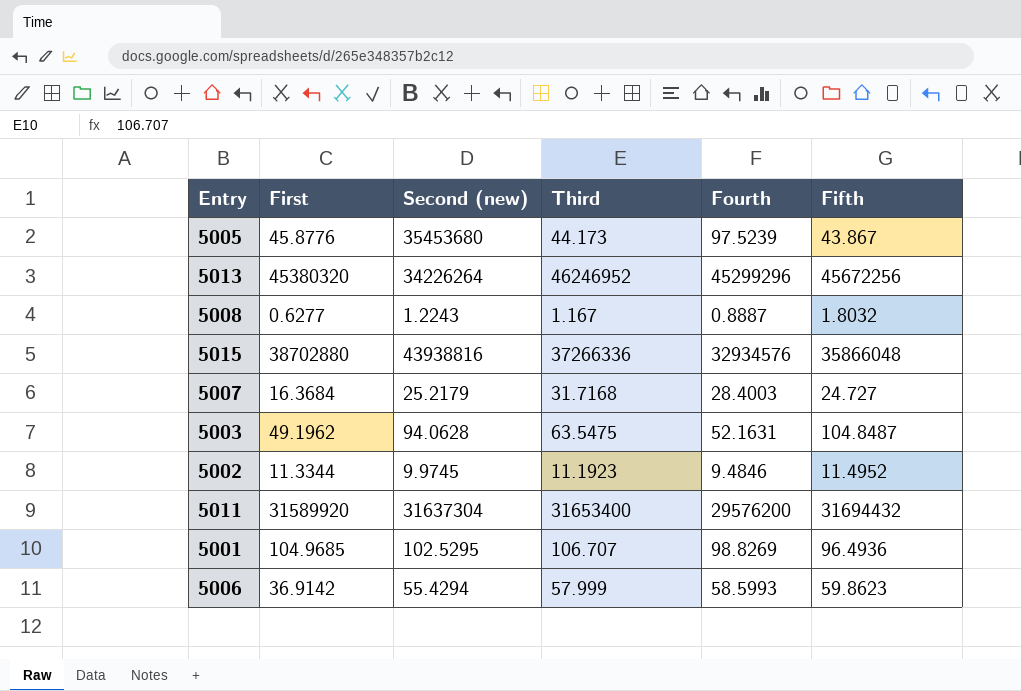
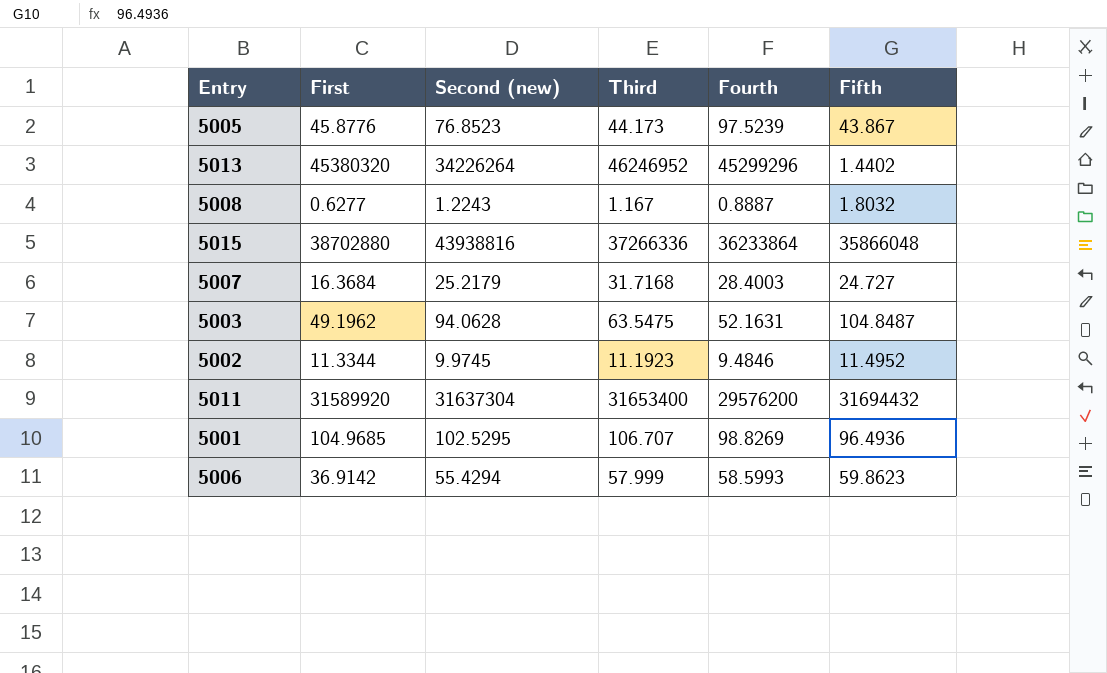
5005 | Second (new): 35453680 -> 76.8523
5013 | Fifth: 45672256 -> 1.4402
5015 | Fourth: 32934576 -> 36233864

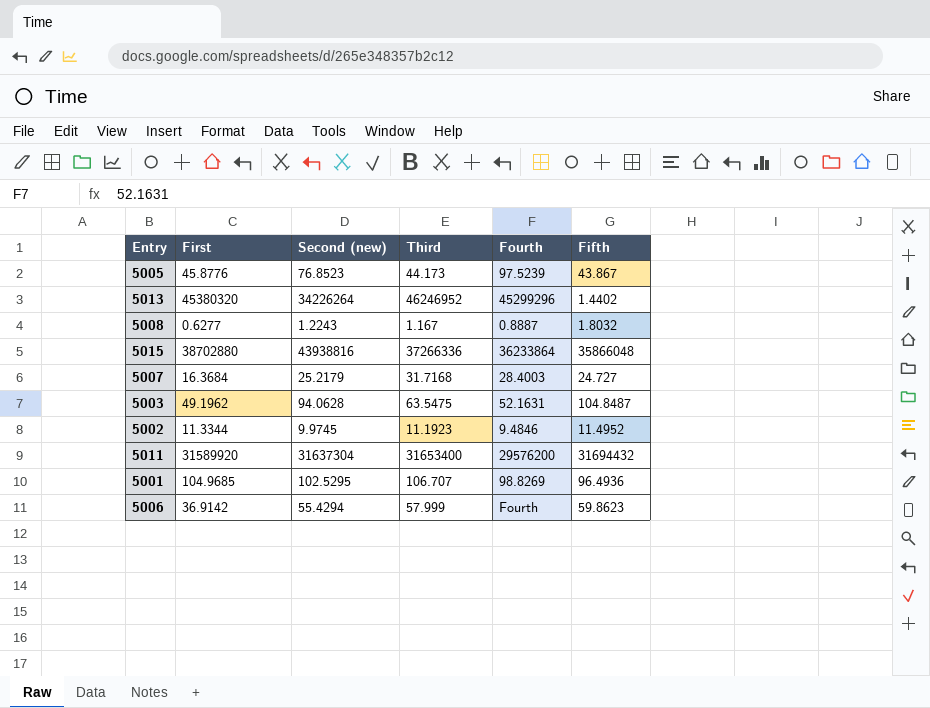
5006 | Fourth: 58.5993 -> Fourth

